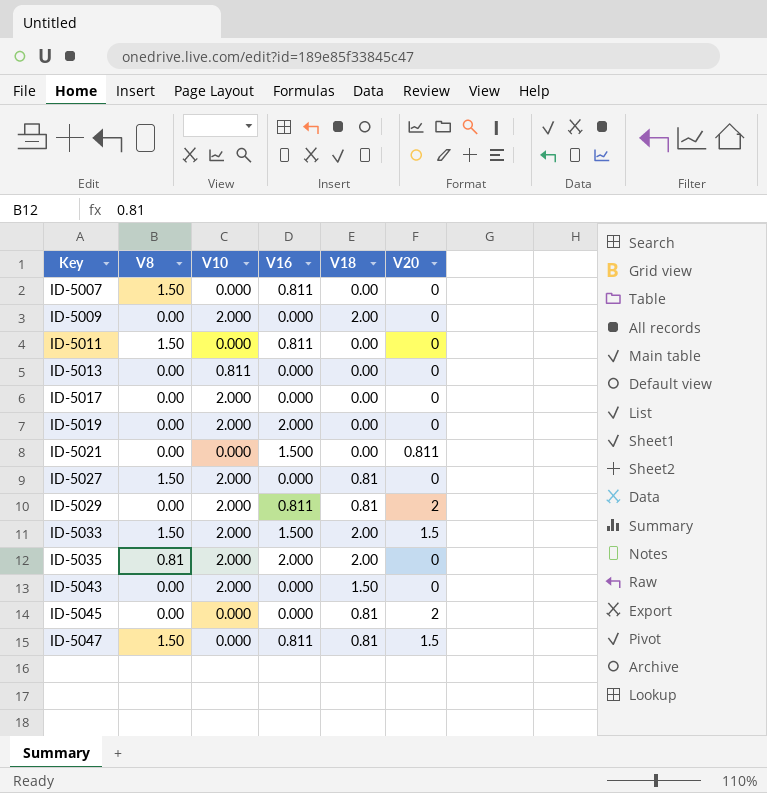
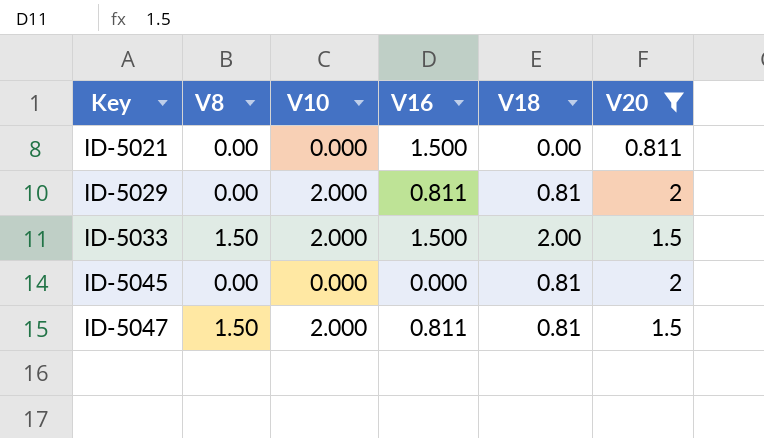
filter: none -> V20 != 0
ID-5047 | V10: 0.000 -> 2.000

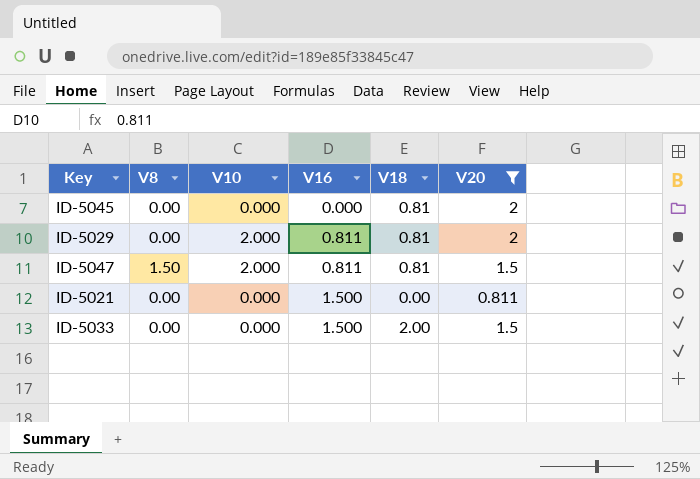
row order: Key ascending -> V16 ascending
ID-5033 | V8: 1.50 -> 0.00
ID-5033 | V10: 2.000 -> 0.000

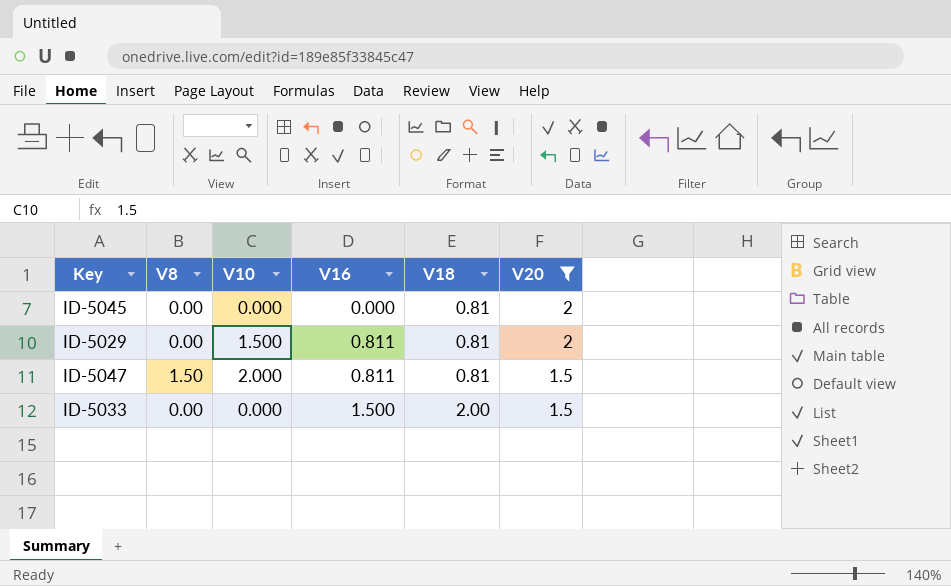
row ID-5021: 0.00 | 0.000 | 1.500 | 0.00 | 0.811 -> none
ID-5029 | V10: 2.000 -> 1.500

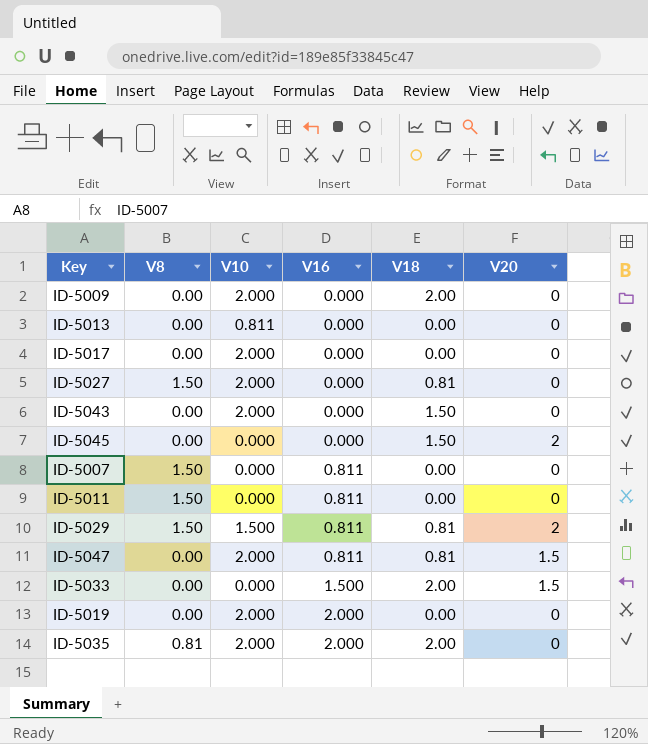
filter: V20 != 0 -> none
ID-5045 | V18: 0.81 -> 1.50
ID-5029 | V8: 0.00 -> 1.50
ID-5047 | V8: 1.50 -> 0.00

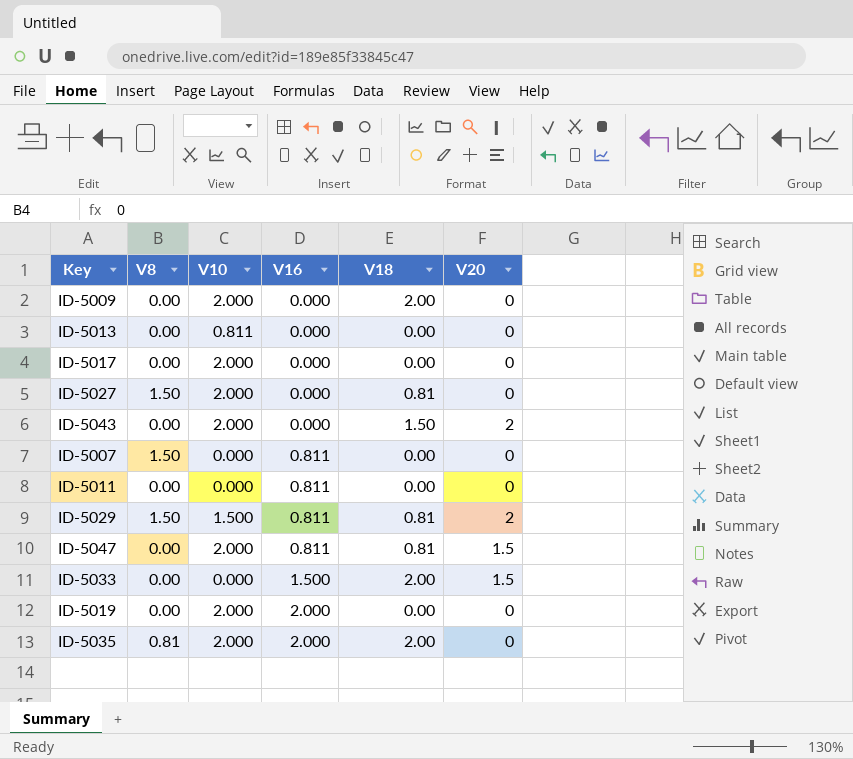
row ID-5045: 0.00 | 0.000 | 0.000 | 1.50 | 2 -> none
ID-5043 | V20: 0 -> 2
ID-5011 | V8: 1.50 -> 0.00

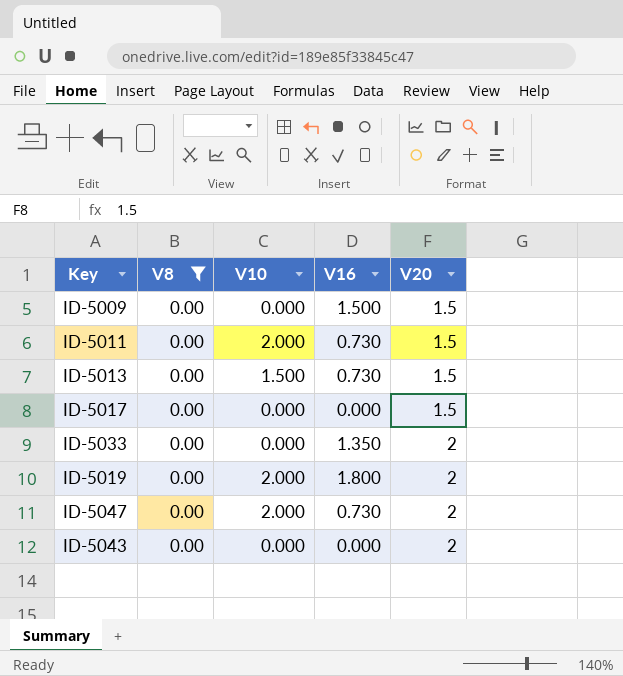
filter: none -> V8 = 0.00
row order: V16 ascending -> V20 ascending
column V18 | position: 5 -> none
ID-5009 | V10: 2.000 -> 0.000
ID-5009 | V16: 0.000 -> 1.500
ID-5009 | V20: 0 -> 1.5
ID-5011 | V10: 0.000 -> 2.000
ID-5011 | V16: 0.811 -> 0.730
ID-5011 | V20: 0 -> 1.5
ID-5013 | V10: 0.811 -> 1.500
ID-5013 | V16: 0.000 -> 0.730
ID-5013 | V20: 0 -> 1.5
ID-5017 | V10: 2.000 -> 0.000
ID-5017 | V20: 0 -> 1.5
ID-5033 | V16: 1.500 -> 1.350
ID-5033 | V20: 1.5 -> 2
ID-5019 | V16: 2.000 -> 1.800
ID-5019 | V20: 0 -> 2
ID-5047 | V16: 0.811 -> 0.730
ID-5047 | V20: 1.5 -> 2
ID-5043 | V10: 2.000 -> 0.000

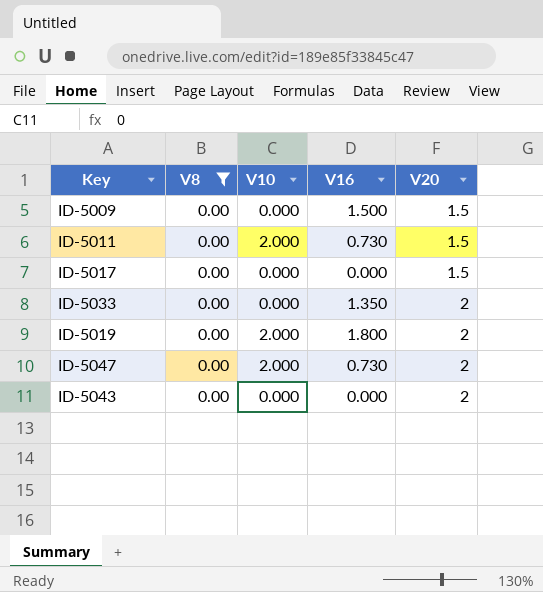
row ID-5013: 0.00 | 1.500 | 0.730 | 1.5 -> none

